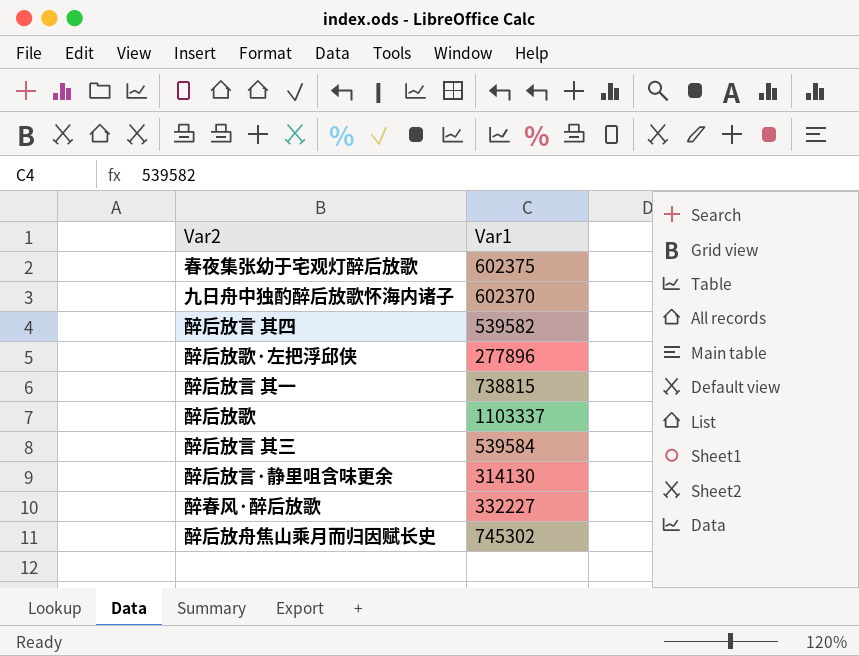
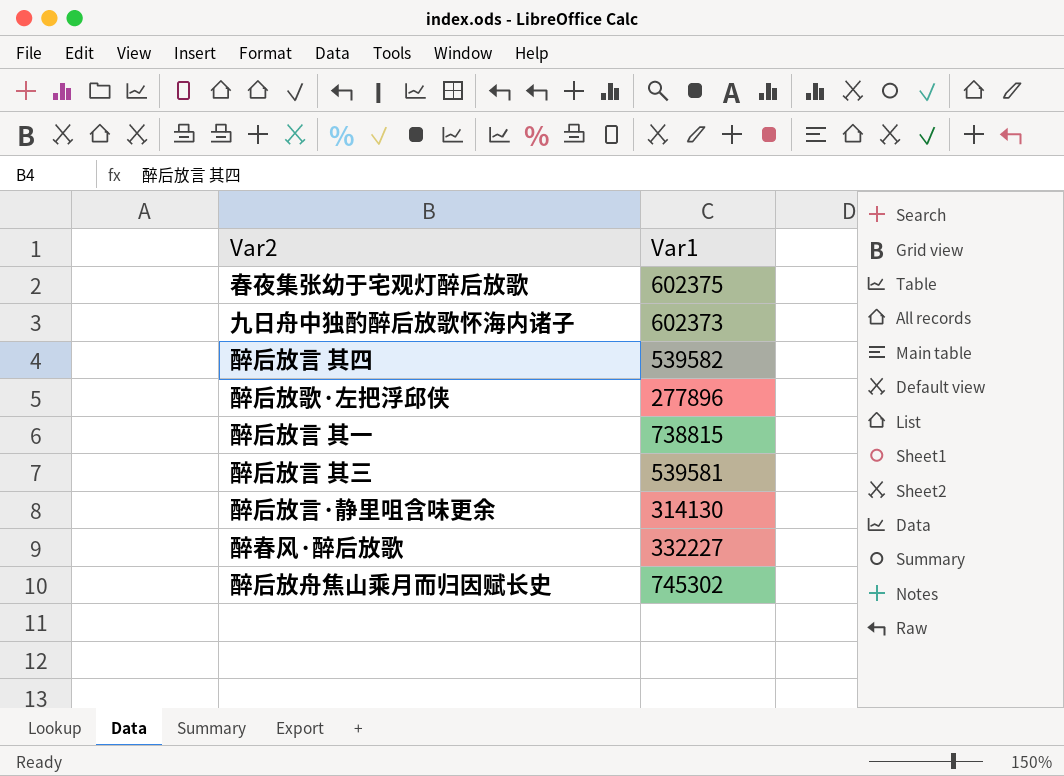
row 醉后放歌: 1103337 -> none
九日舟中独酌醉后放歌怀海内诸子 | Var1: 602370 -> 602373
醉后放言 其三 | Var1: 539584 -> 539581

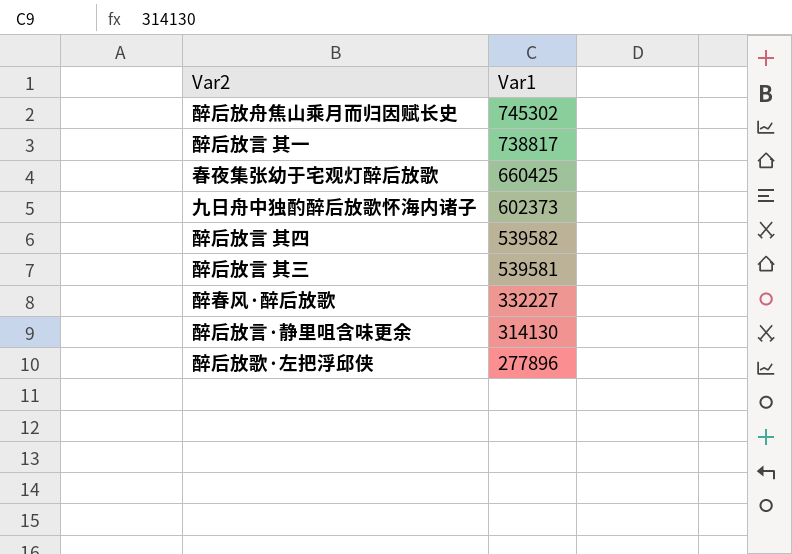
row order: none -> Var1 descending
醉后放言 其一 | Var1: 738815 -> 738817
春夜集张幼于宅观灯醉后放歌 | Var1: 602375 -> 660425

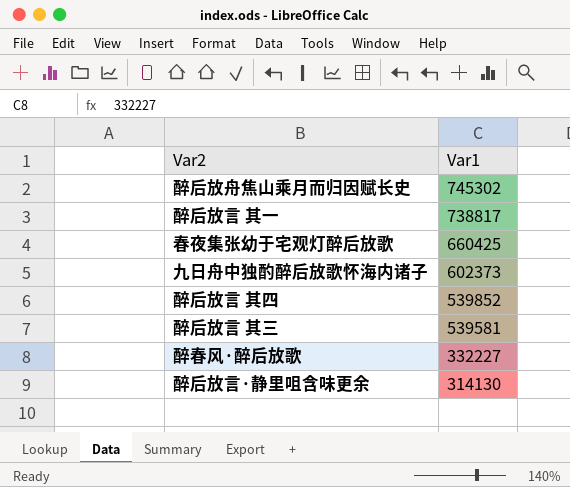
row 醉后放歌·左把浮邱侠: 277896 -> none
醉后放言 其四 | Var1: 539582 -> 539852

